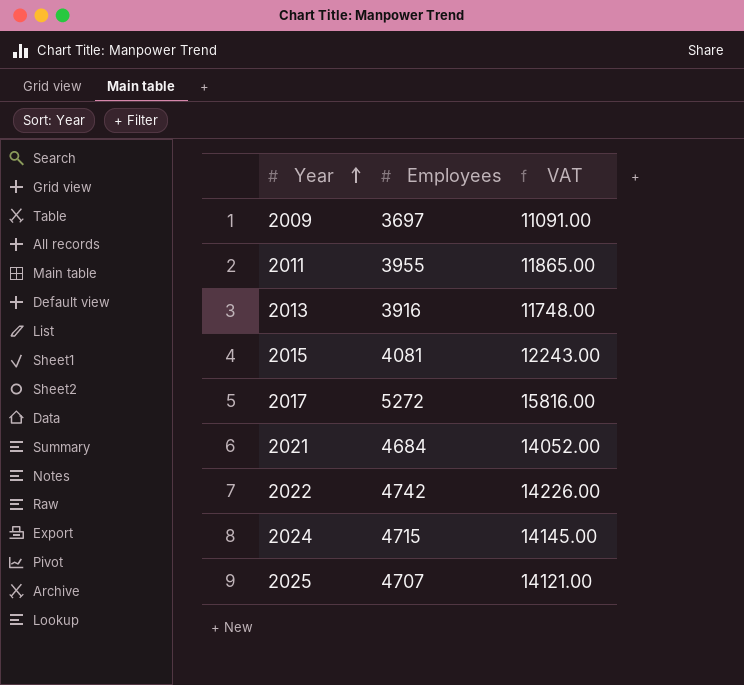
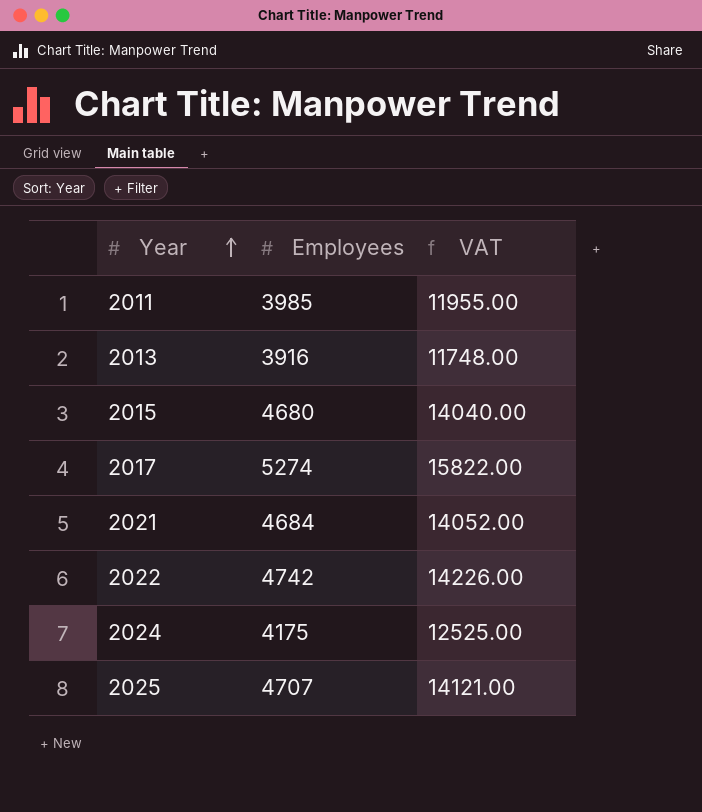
row 2009: 3697 | 11091.00 -> none
2011 | Employees: 3955 -> 3985
2011 | VAT: 11865.00 -> 11955.00
2015 | Employees: 4081 -> 4680
2015 | VAT: 12243.00 -> 14040.00
2017 | Employees: 5272 -> 5274
2017 | VAT: 15816.00 -> 15822.00
2024 | Employees: 4715 -> 4175
2024 | VAT: 14145.00 -> 12525.00

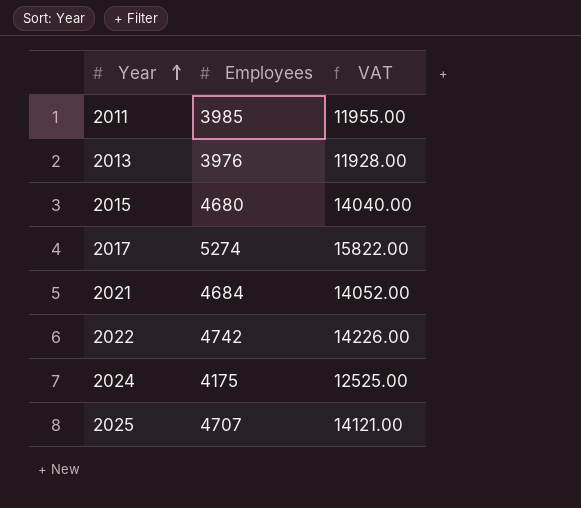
2013 | Employees: 3916 -> 3976
2013 | VAT: 11748.00 -> 11928.00

